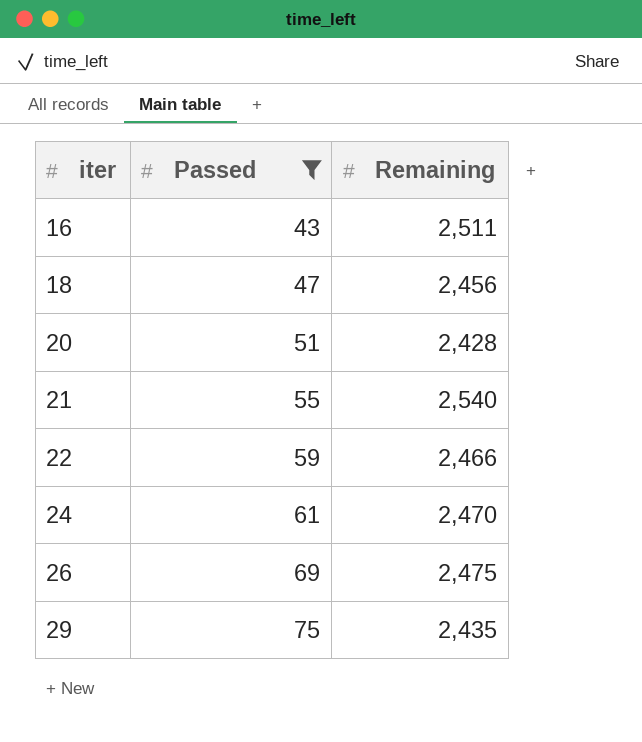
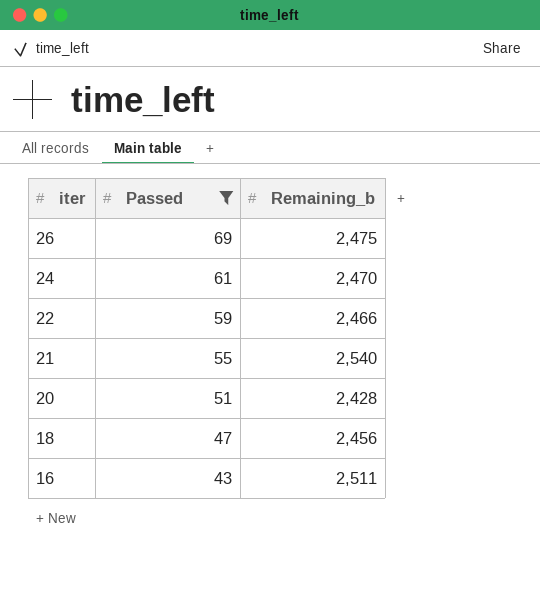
row order: iter ascending -> iter descending
column name: Remaining -> Remaining_b
row 29: 75 | 2,435 -> none

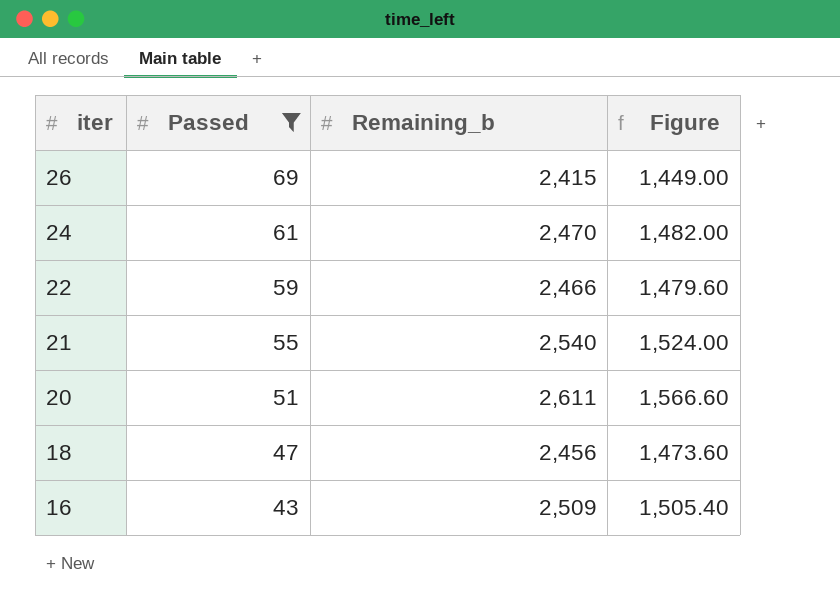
column Figure | formula: none -> [Remaining_b] * 0.6
26 | Remaining_b: 2,475 -> 2,415
20 | Remaining_b: 2,428 -> 2,611
16 | Remaining_b: 2,511 -> 2,509

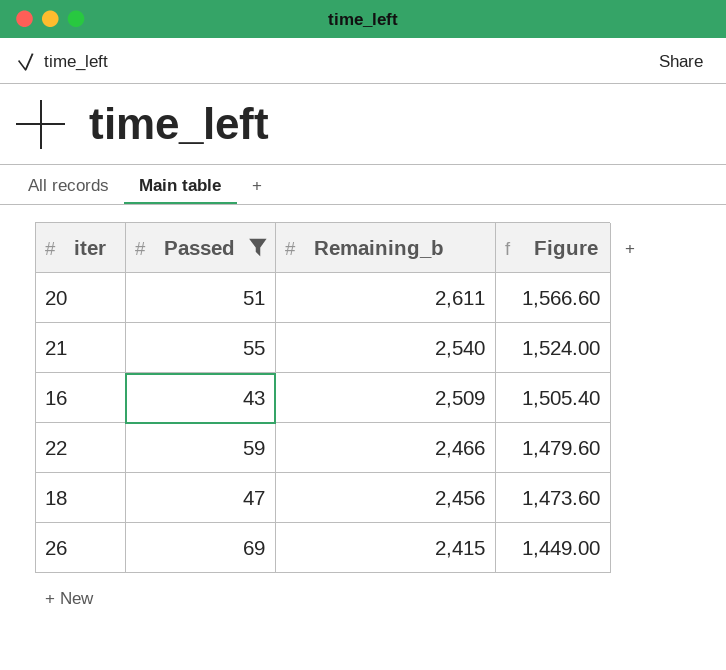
row order: iter descending -> Remaining_b descending
row 24: 61 | 2,470 | 1,482.00 -> none

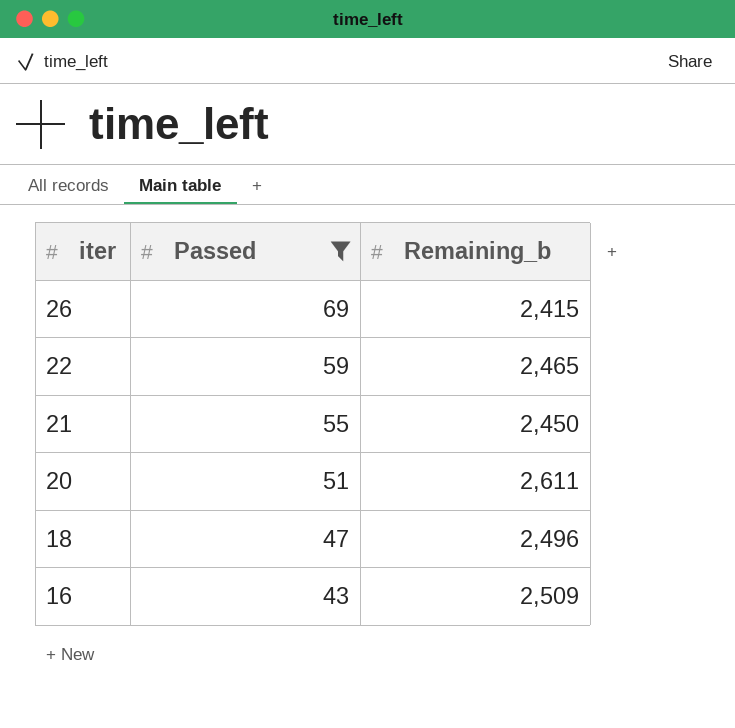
row order: Remaining_b descending -> iter descending
column Figure | formula: [Remaining_b] * 0.6 -> none
22 | Remaining_b: 2,466 -> 2,465
21 | Remaining_b: 2,540 -> 2,450
18 | Remaining_b: 2,456 -> 2,496

